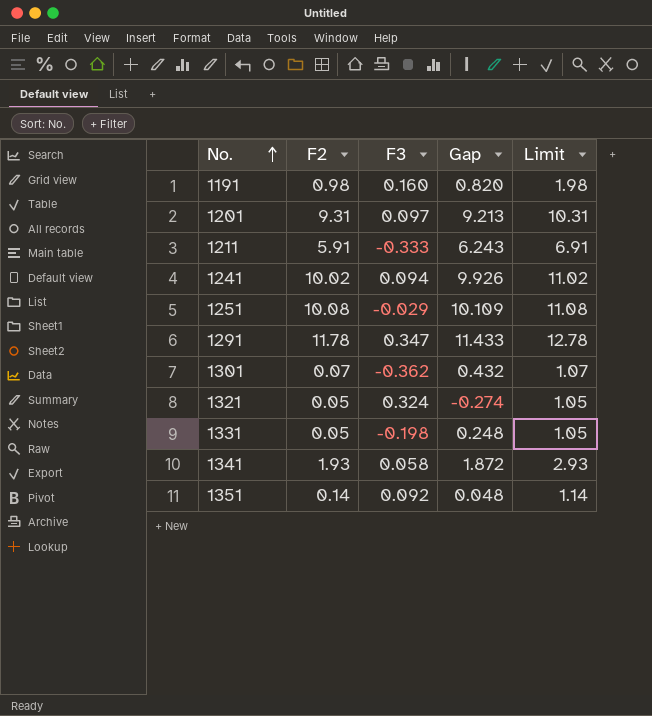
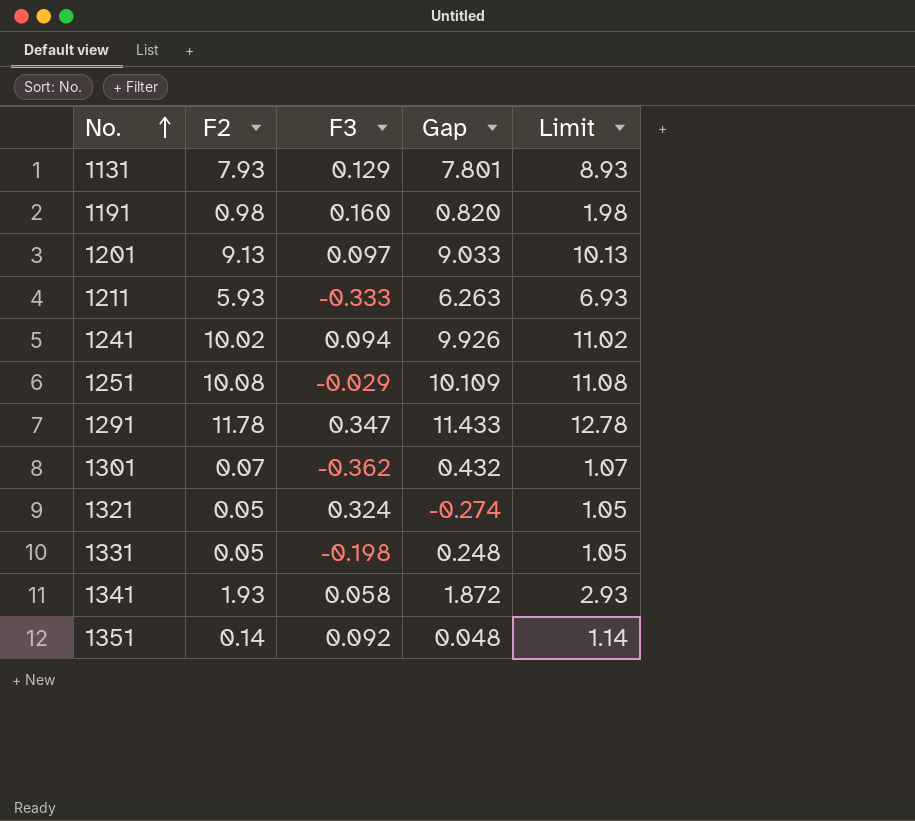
row 1131: none -> 7.93 | 0.129 | 7.801 | 8.93
1201 | F2: 9.31 -> 9.13
1201 | Gap: 9.213 -> 9.033
1201 | Limit: 10.31 -> 10.13
1211 | F2: 5.91 -> 5.93
1211 | Gap: 6.243 -> 6.263
1211 | Limit: 6.91 -> 6.93

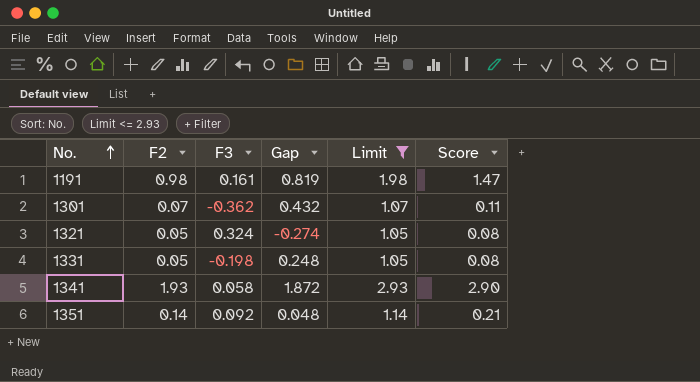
filter: none -> Limit <= 2.93
column Score | formula: none -> [F2] * 1.5
1191 | F3: 0.160 -> 0.161
1191 | Gap: 0.820 -> 0.819

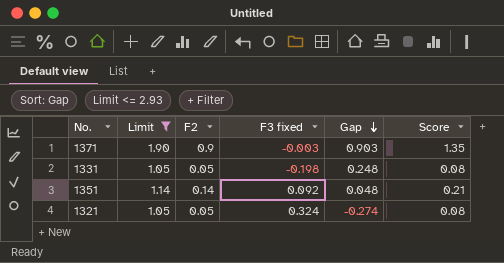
row order: No. ascending -> Gap descending
column Limit | position: 5 -> 2
column name: F3 -> F3 fixed
row 1191: 0.98 | 0.161 | 0.819 | 1.98 | 1.47 -> none
row 1301: 0.07 | -0.362 | 0.432 | 1.07 | 0.11 -> none
row 1341: 1.93 | 0.058 | 1.872 | 2.93 | 2.90 -> none
row 1371: none -> 1.90 | 0.9 | -0.003 | 0.903 | 1.35

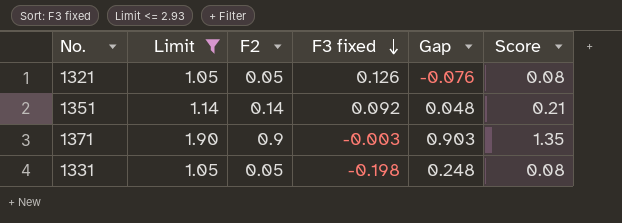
row order: Gap descending -> F3 fixed descending
1321 | F3 fixed: 0.324 -> 0.126
1321 | Gap: -0.274 -> -0.076

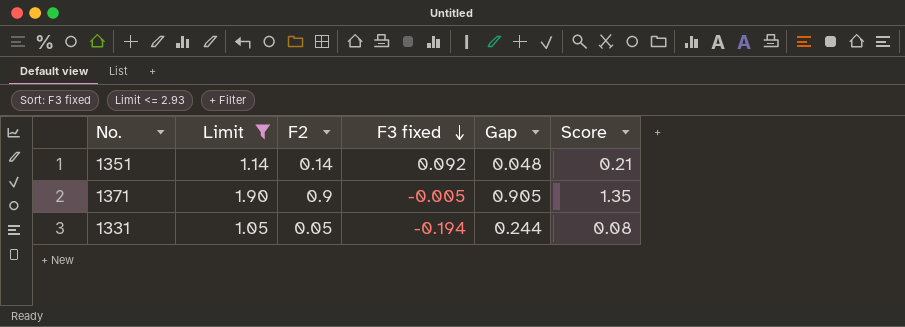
row 1321: 1.05 | 0.05 | 0.126 | -0.076 | 0.08 -> none
1371 | F3 fixed: -0.003 -> -0.005
1371 | Gap: 0.903 -> 0.905
1331 | F3 fixed: -0.198 -> -0.194
1331 | Gap: 0.248 -> 0.244

